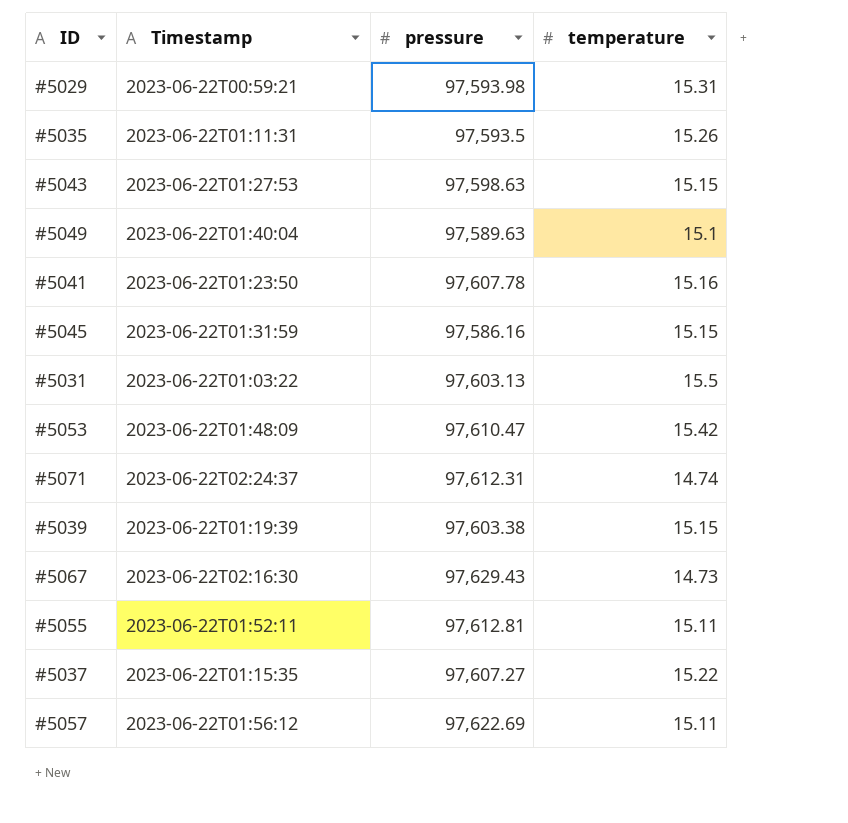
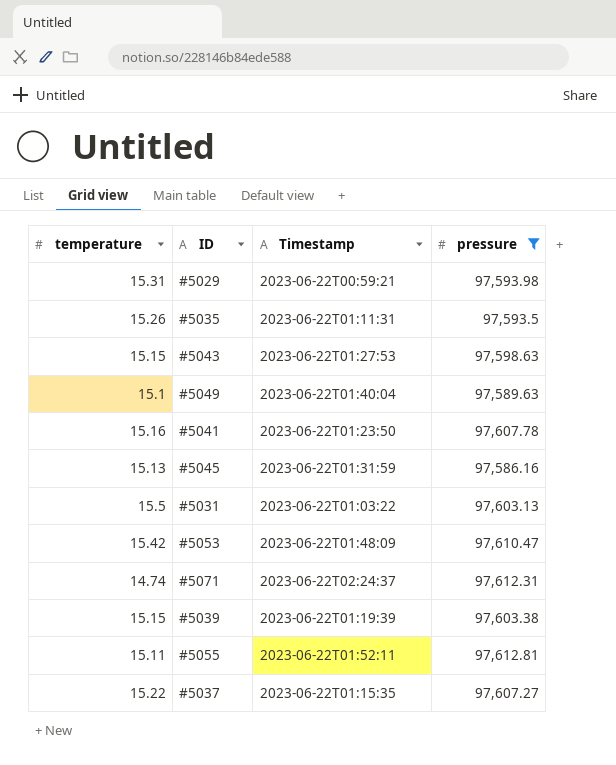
filter: none -> pressure <= 97,612.81
column temperature | position: 4 -> 1
#5045 | temperature: 15.15 -> 15.13

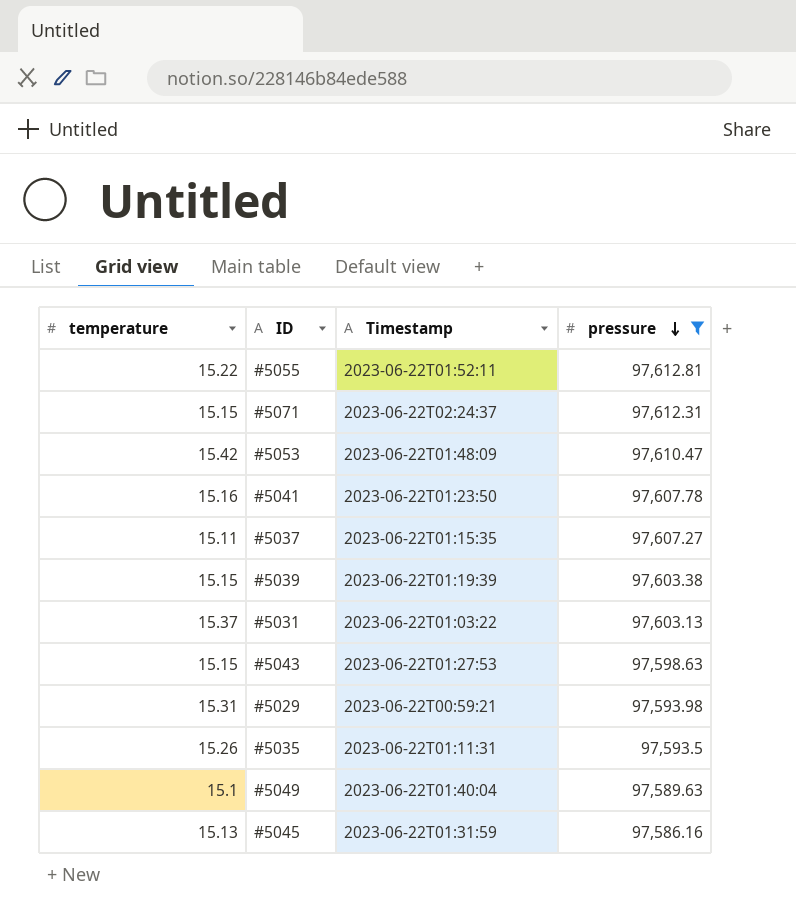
row order: none -> pressure descending
#5055 | temperature: 15.11 -> 15.22
#5071 | temperature: 14.74 -> 15.15
#5037 | temperature: 15.22 -> 15.11
#5031 | temperature: 15.5 -> 15.37

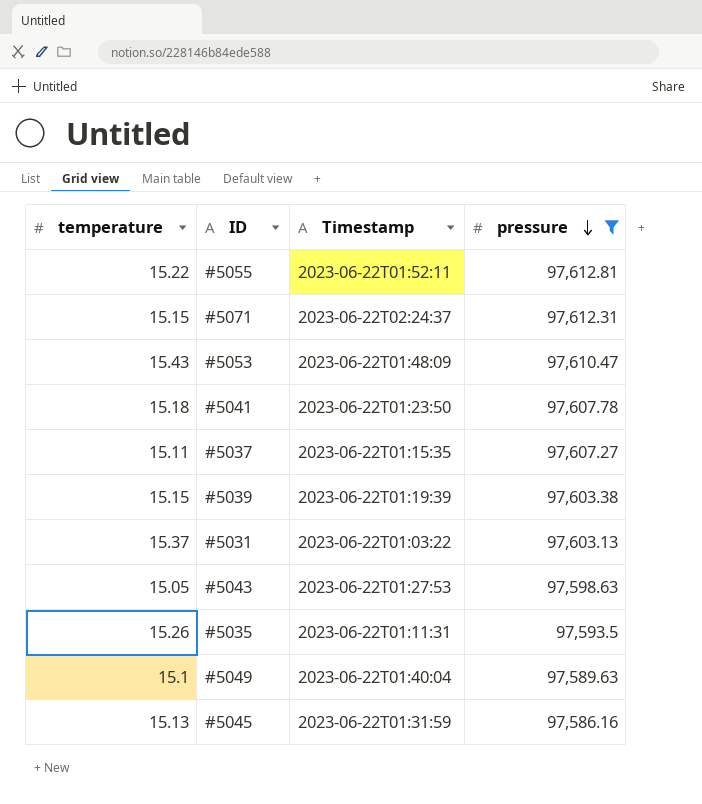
row #5029: 15.31 | 2023-06-22T00:59:21 | 97,593.98 -> none
#5053 | temperature: 15.42 -> 15.43
#5041 | temperature: 15.16 -> 15.18
#5043 | temperature: 15.15 -> 15.05

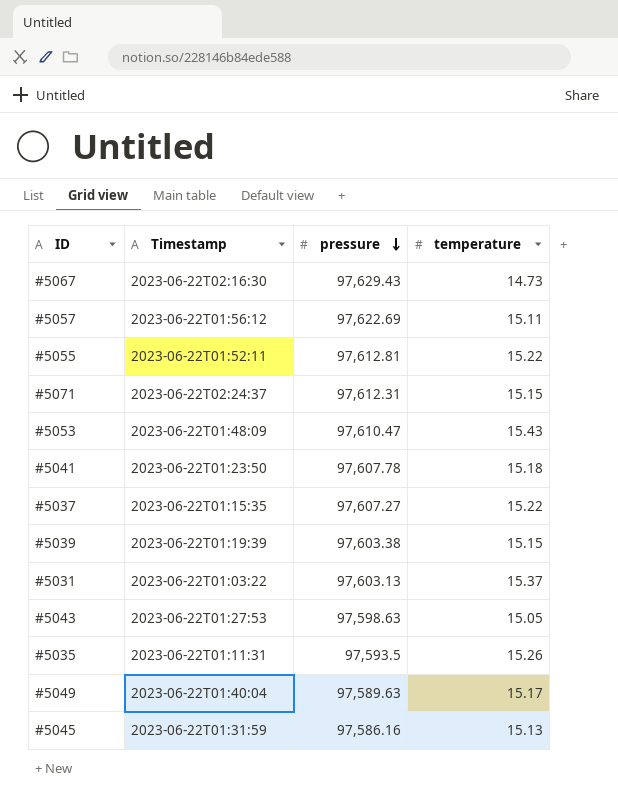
filter: pressure <= 97,612.81 -> none
column temperature | position: 1 -> 4
#5037 | temperature: 15.11 -> 15.22
#5049 | temperature: 15.1 -> 15.17

